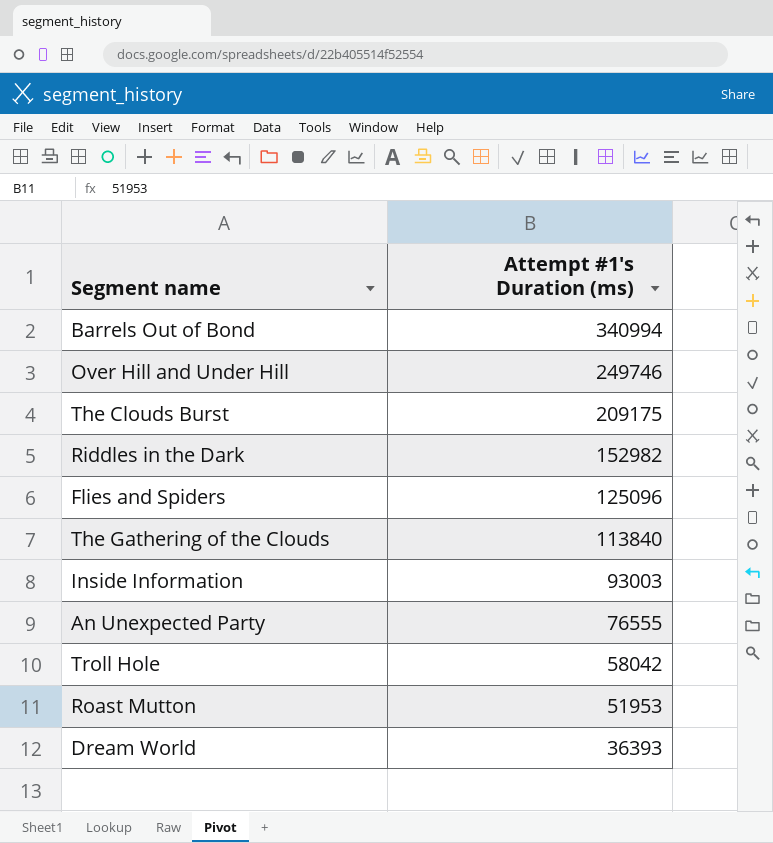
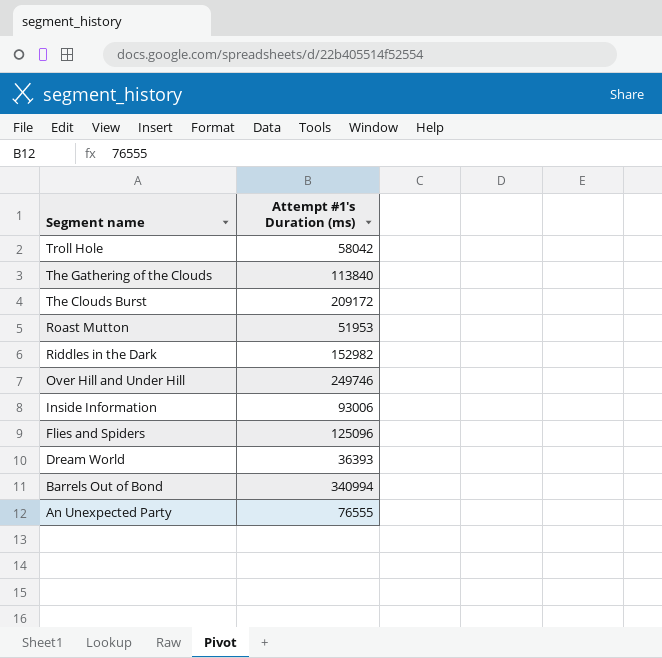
row order: Attempt #1's Duration (ms) descending -> Segment name descending
The Clouds Burst | Attempt #1's Duration (ms): 209175 -> 209172
Inside Information | Attempt #1's Duration (ms): 93003 -> 93006

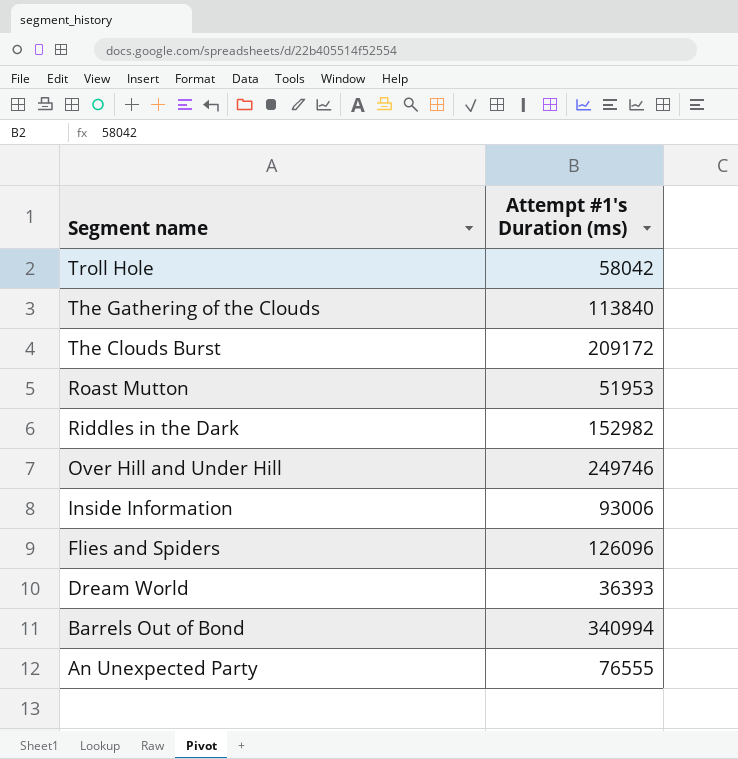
Flies and Spiders | Attempt #1's Duration (ms): 125096 -> 126096

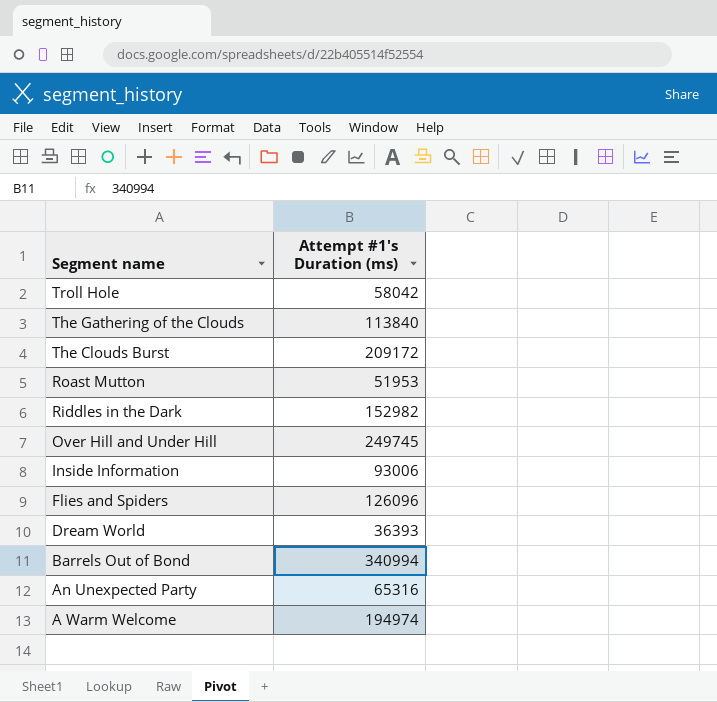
Over Hill and Under Hill | Attempt #1's Duration (ms): 249746 -> 249745
An Unexpected Party | Attempt #1's Duration (ms): 76555 -> 65316
row A Warm Welcome: none -> 194974

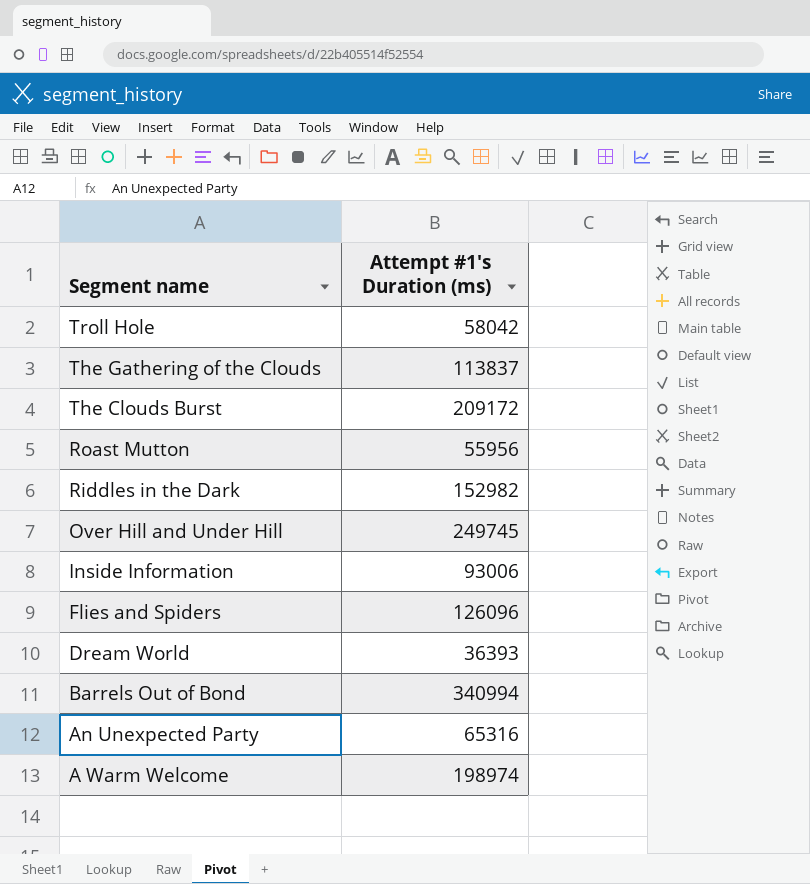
The Gathering of the Clouds | Attempt #1's Duration (ms): 113840 -> 113837
Roast Mutton | Attempt #1's Duration (ms): 51953 -> 55956
A Warm Welcome | Attempt #1's Duration (ms): 194974 -> 198974

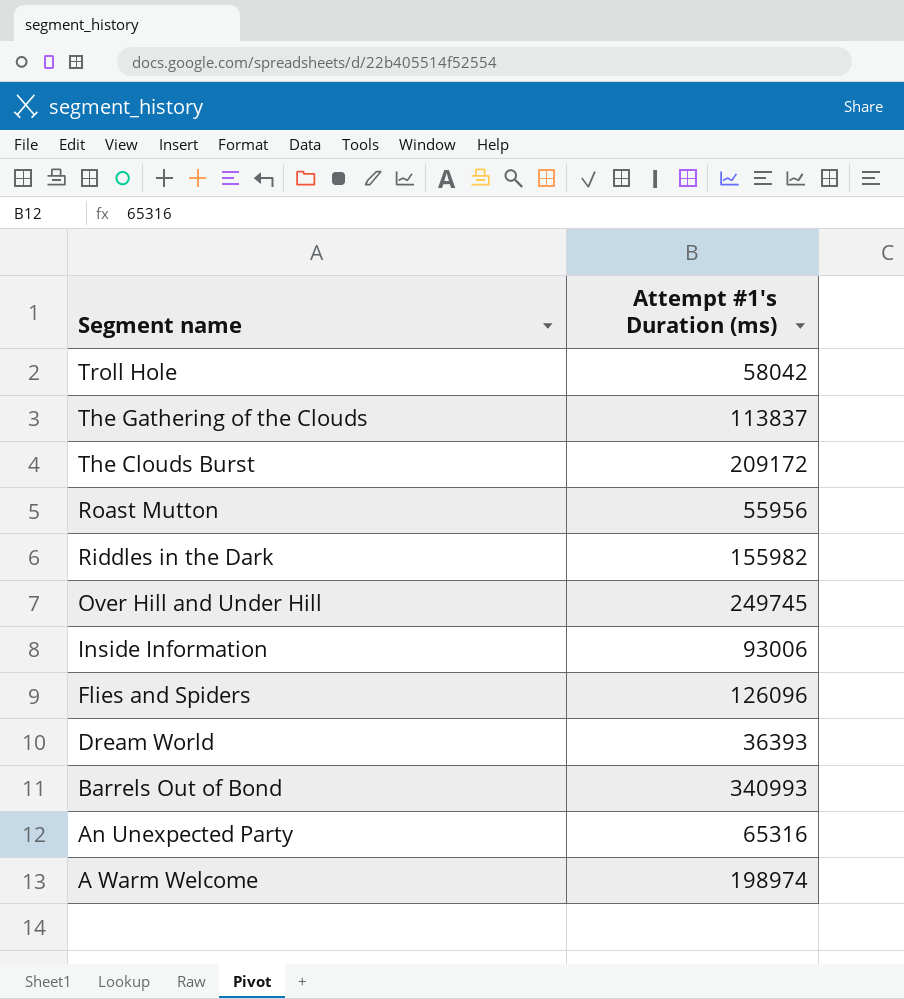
Riddles in the Dark | Attempt #1's Duration (ms): 152982 -> 155982
Barrels Out of Bond | Attempt #1's Duration (ms): 340994 -> 340993

